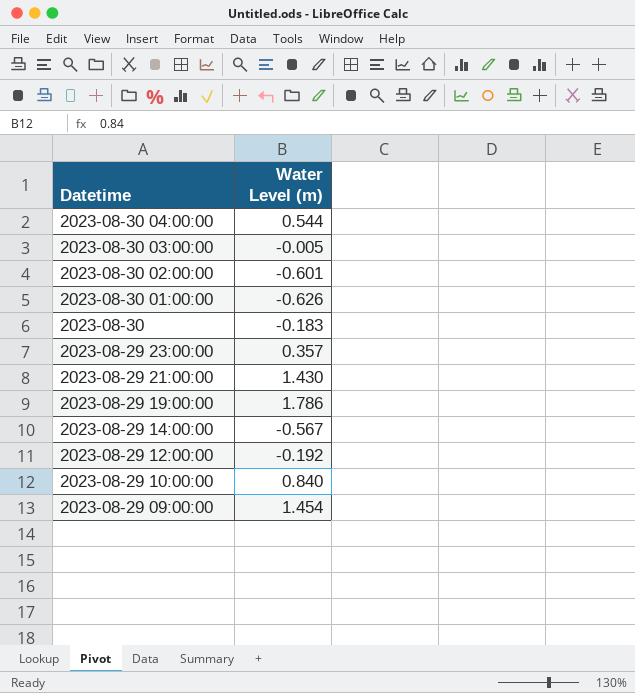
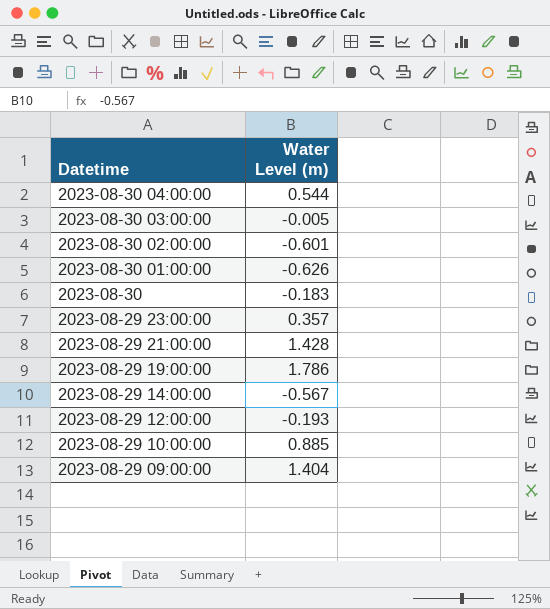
2023-08-29 21:00:00 | Water Level (m): 1.430 -> 1.428
2023-08-29 12:00:00 | Water Level (m): -0.192 -> -0.193
2023-08-29 10:00:00 | Water Level (m): 0.840 -> 0.885
2023-08-29 09:00:00 | Water Level (m): 1.454 -> 1.404

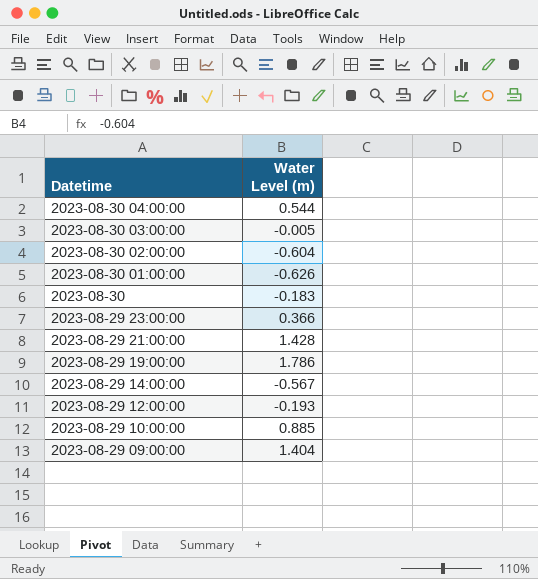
2023-08-30 02:00:00 | Water Level (m): -0.601 -> -0.604
2023-08-29 23:00:00 | Water Level (m): 0.357 -> 0.366

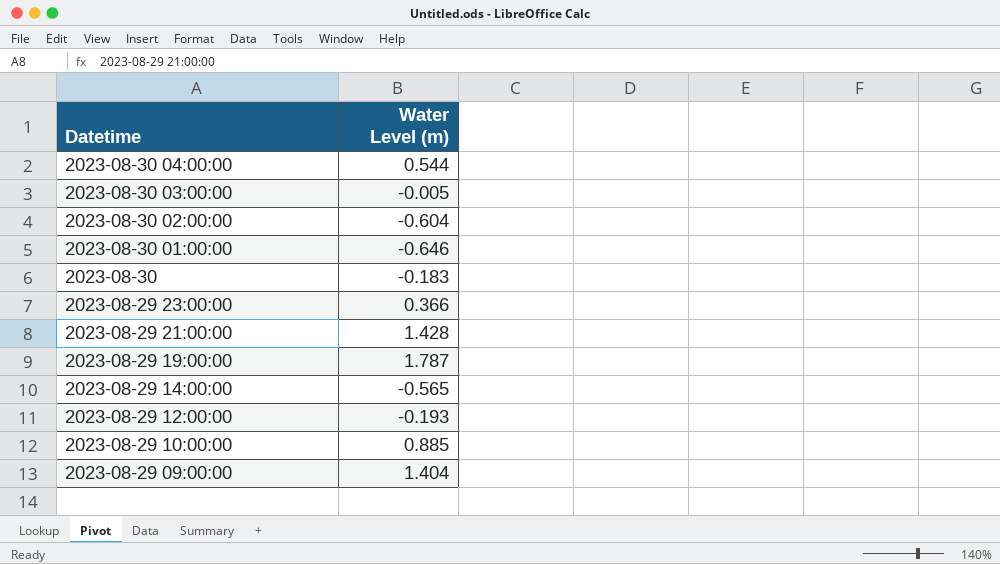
2023-08-30 01:00:00 | Water Level (m): -0.626 -> -0.646
2023-08-29 19:00:00 | Water Level (m): 1.786 -> 1.787
2023-08-29 14:00:00 | Water Level (m): -0.567 -> -0.565

